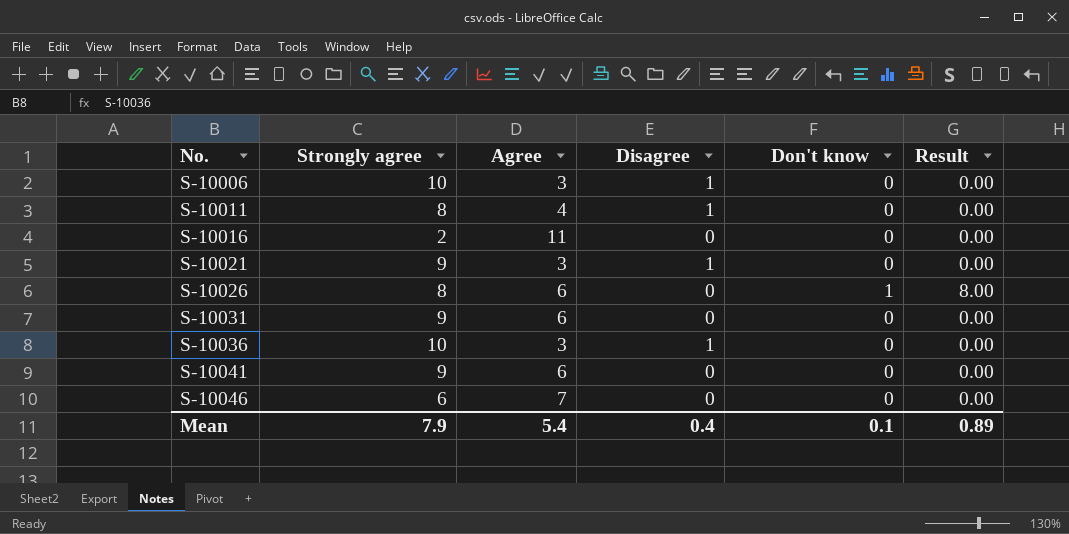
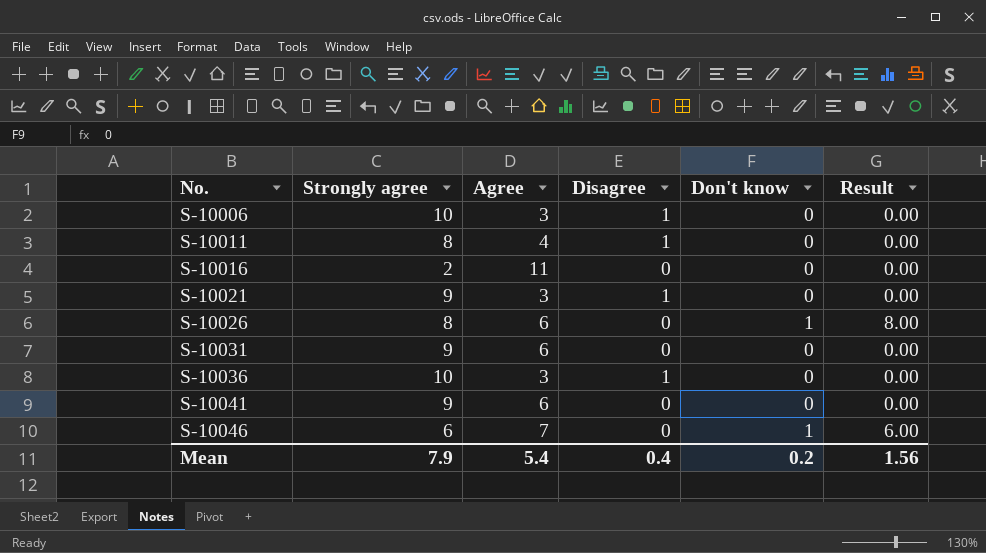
S-10046 | Don't know: 0 -> 1
S-10046 | Result: 0.00 -> 6.00
Mean | Don't know: 0.1 -> 0.2
Mean | Result: 0.89 -> 1.56

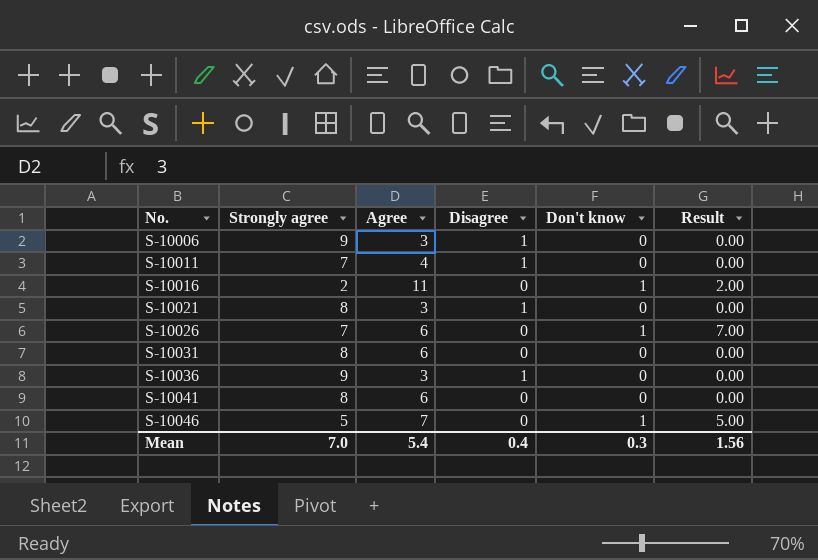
S-10006 | Strongly agree: 10 -> 9
S-10011 | Strongly agree: 8 -> 7
S-10016 | Don't know: 0 -> 1
S-10016 | Result: 0.00 -> 2.00
S-10021 | Strongly agree: 9 -> 8
S-10026 | Strongly agree: 8 -> 7
S-10026 | Result: 8.00 -> 7.00
S-10031 | Strongly agree: 9 -> 8
S-10036 | Strongly agree: 10 -> 9
S-10041 | Strongly agree: 9 -> 8
S-10046 | Strongly agree: 6 -> 5
S-10046 | Result: 6.00 -> 5.00
Mean | Strongly agree: 7.9 -> 7.0
Mean | Don't know: 0.2 -> 0.3

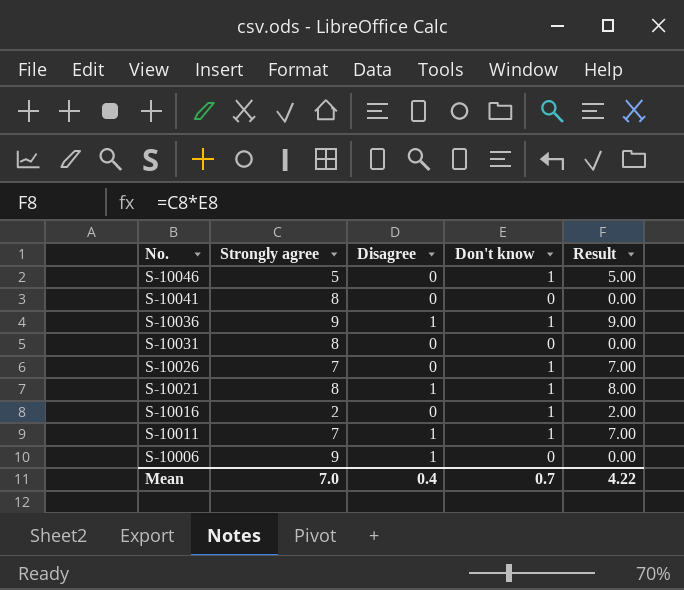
row order: No. ascending -> No. descending
column Agree | position: 3 -> none
S-10036 | Don't know: 0 -> 1
S-10036 | Result: 0.00 -> 9.00
S-10021 | Don't know: 0 -> 1
S-10021 | Result: 0.00 -> 8.00
S-10011 | Don't know: 0 -> 1
S-10011 | Result: 0.00 -> 7.00
Mean | Don't know: 0.3 -> 0.7
Mean | Result: 1.56 -> 4.22

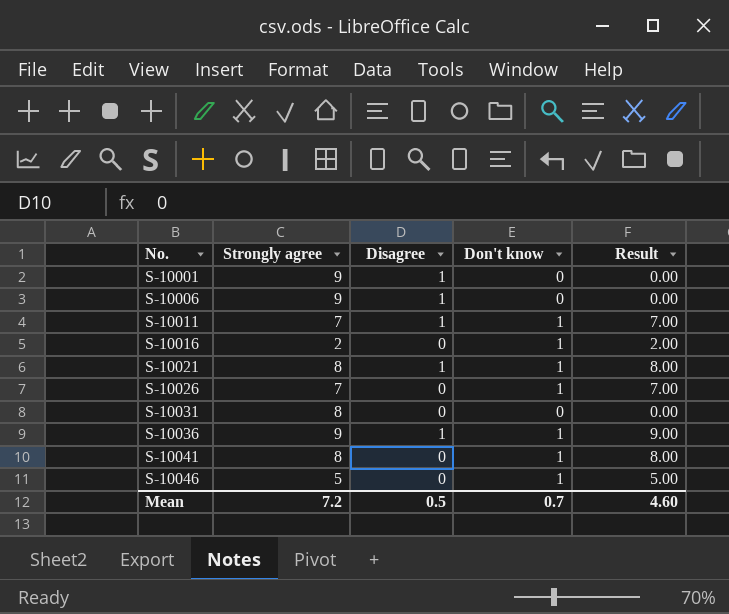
row order: No. descending -> No. ascending
row S-10001: none -> 9 | 1 | 0 | 0.00
S-10041 | Don't know: 0 -> 1
S-10041 | Result: 0.00 -> 8.00
Mean | Strongly agree: 7.0 -> 7.2
Mean | Disagree: 0.4 -> 0.5
Mean | Result: 4.22 -> 4.60

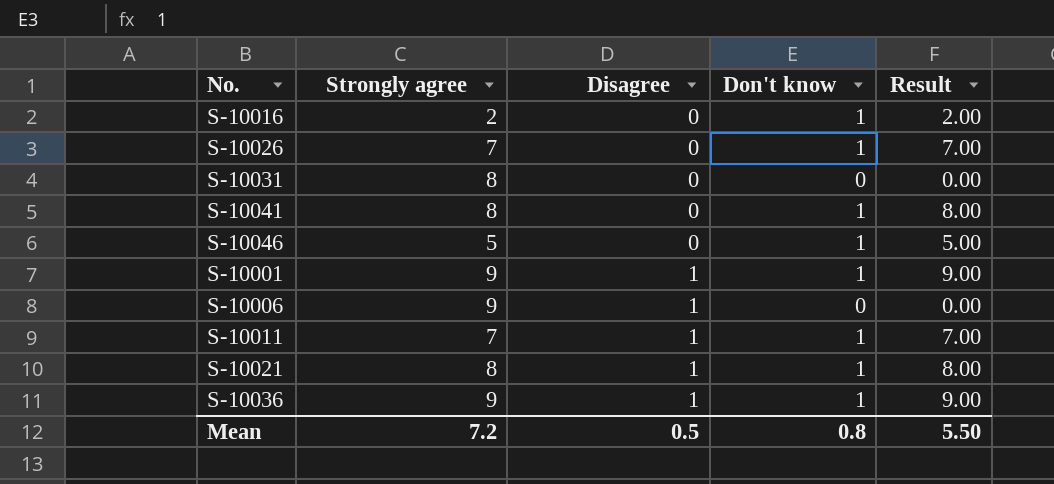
row order: No. ascending -> Disagree ascending
S-10001 | Don't know: 0 -> 1
S-10001 | Result: 0.00 -> 9.00
Mean | Don't know: 0.7 -> 0.8
Mean | Result: 4.60 -> 5.50

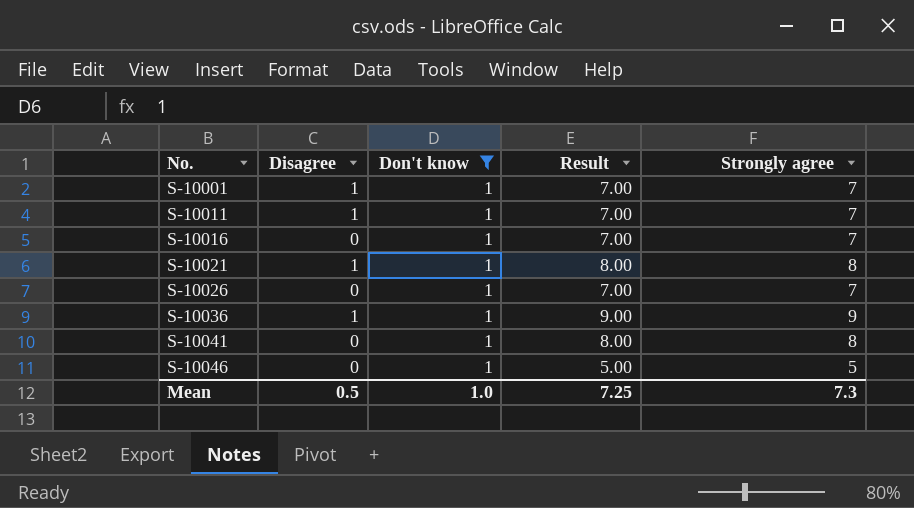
filter: none -> Don't know = 1
row order: Disagree ascending -> No. ascending
column Strongly agree | position: 2 -> 5
S-10001 | Result: 9.00 -> 7.00
S-10001 | Strongly agree: 9 -> 7
S-10016 | Result: 2.00 -> 7.00
S-10016 | Strongly agree: 2 -> 7
Mean | Don't know: 0.8 -> 1.0
Mean | Result: 5.50 -> 7.25
Mean | Strongly agree: 7.2 -> 7.3

